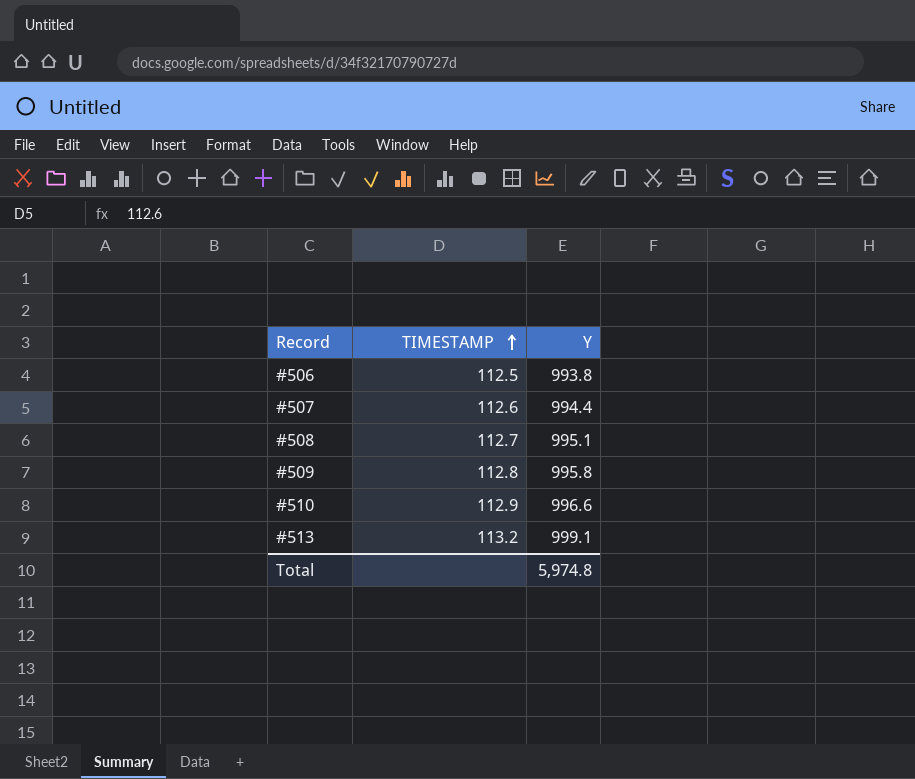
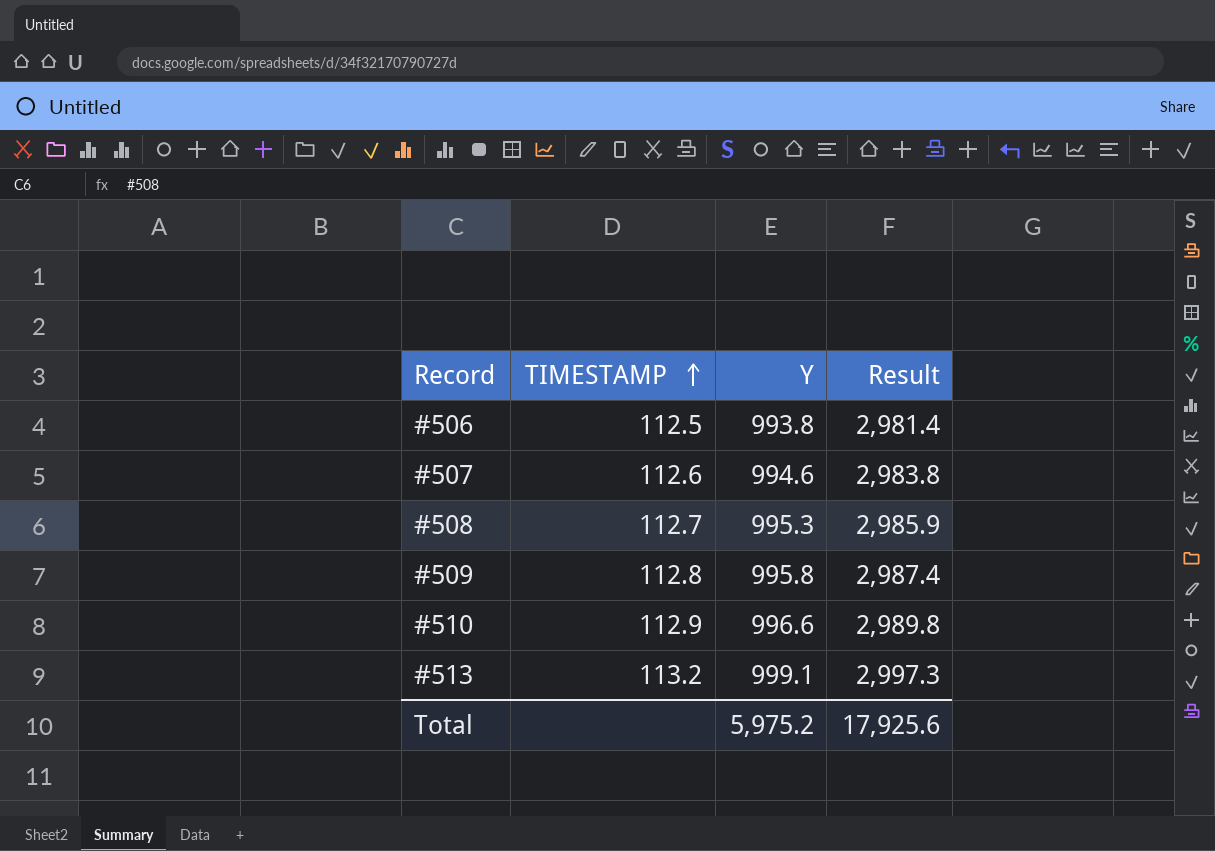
column Result | formula: none -> [Y] * 3
#507 | Y: 994.4 -> 994.6
#508 | Y: 995.1 -> 995.3
Total | Y: 5,974.8 -> 5,975.2

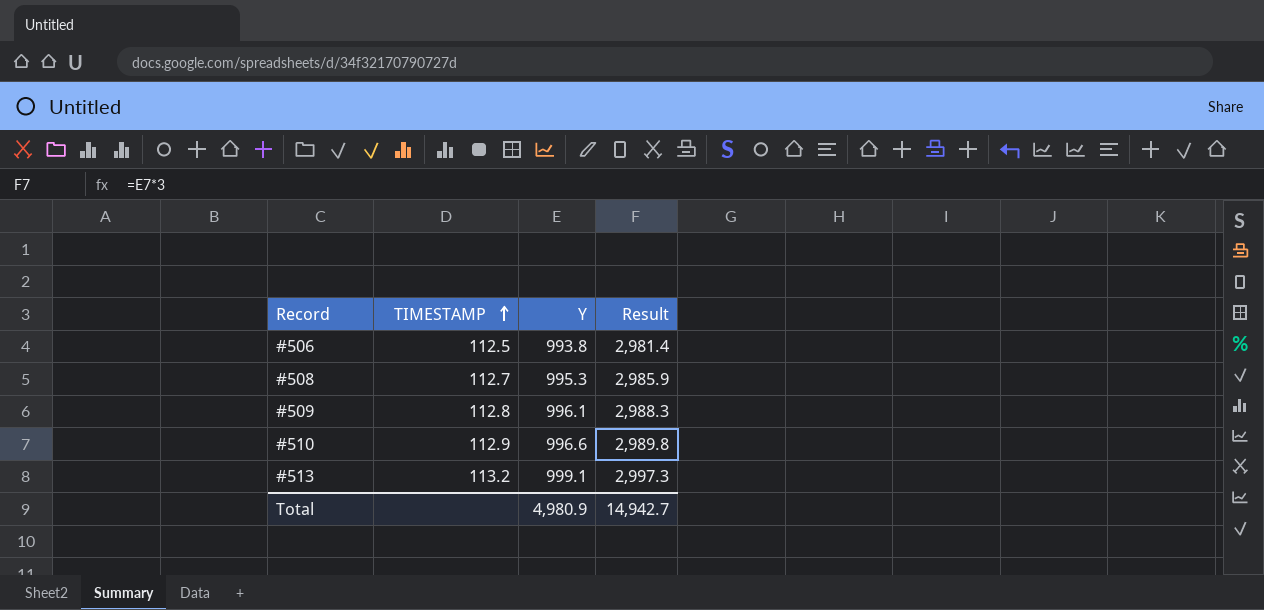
row #507: 112.6 | 994.6 | 2,983.8 -> none
#509 | Y: 995.8 -> 996.1
#509 | Result: 2,987.4 -> 2,988.3
Total | Y: 5,975.2 -> 4,980.9
Total | Result: 17,925.6 -> 14,942.7

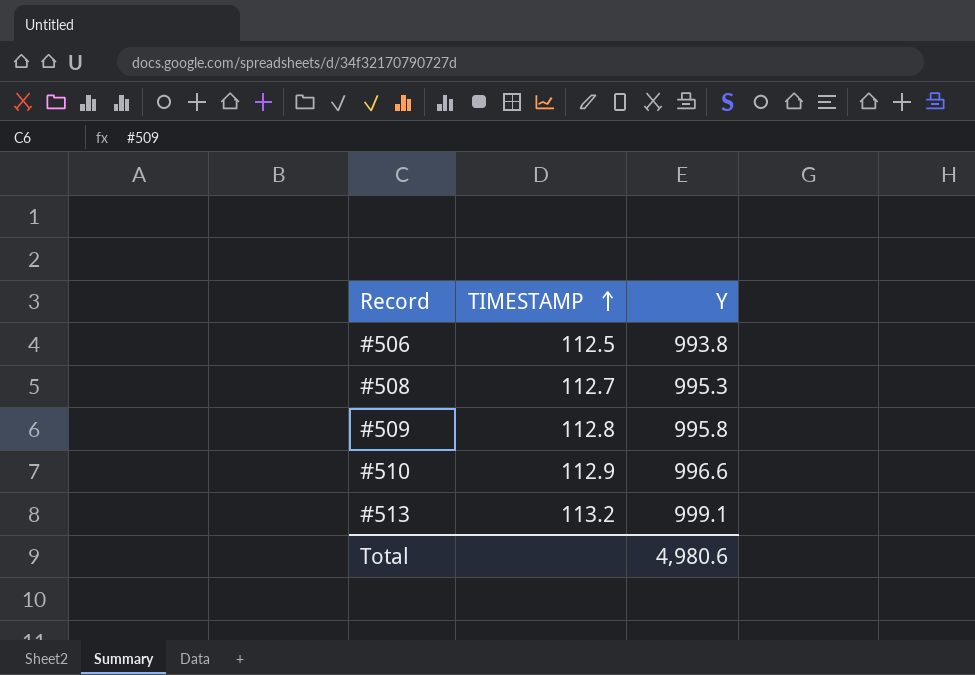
column Result | formula: [Y] * 3 -> none
#509 | Y: 996.1 -> 995.8
Total | Y: 4,980.9 -> 4,980.6

